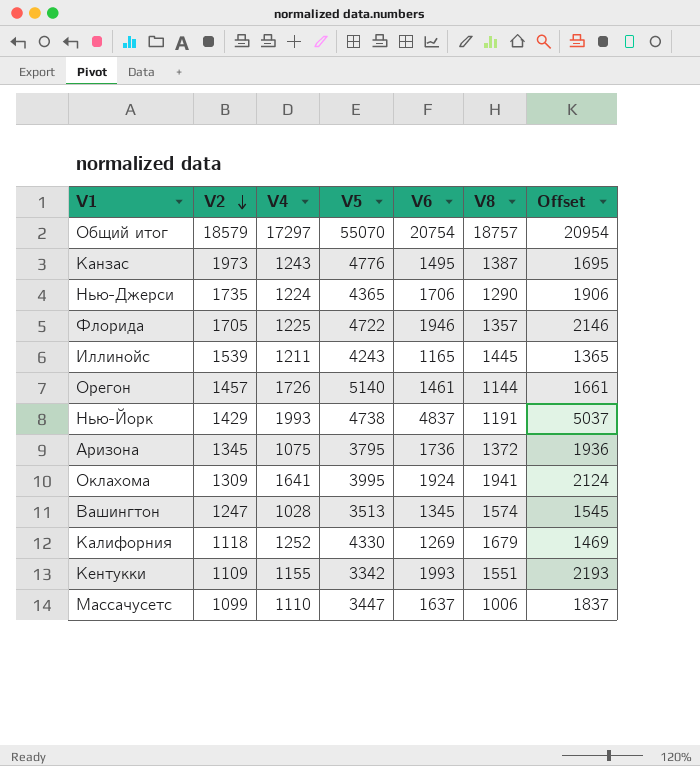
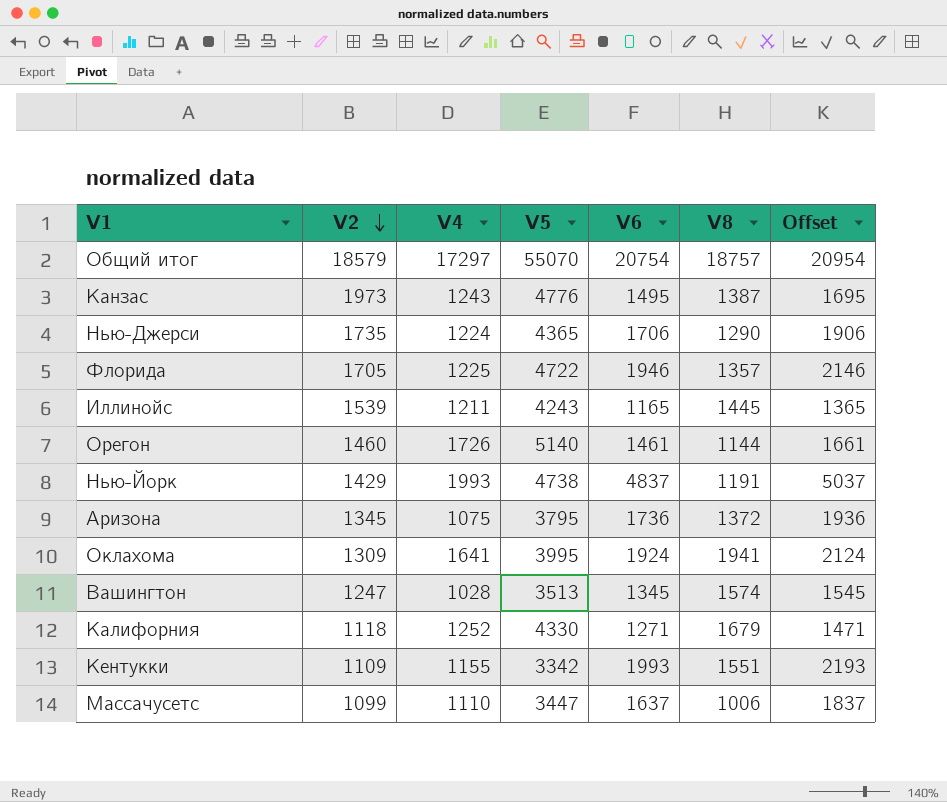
Орегон | V2: 1457 -> 1460
Калифорния | V6: 1269 -> 1271
Калифорния | Offset: 1469 -> 1471

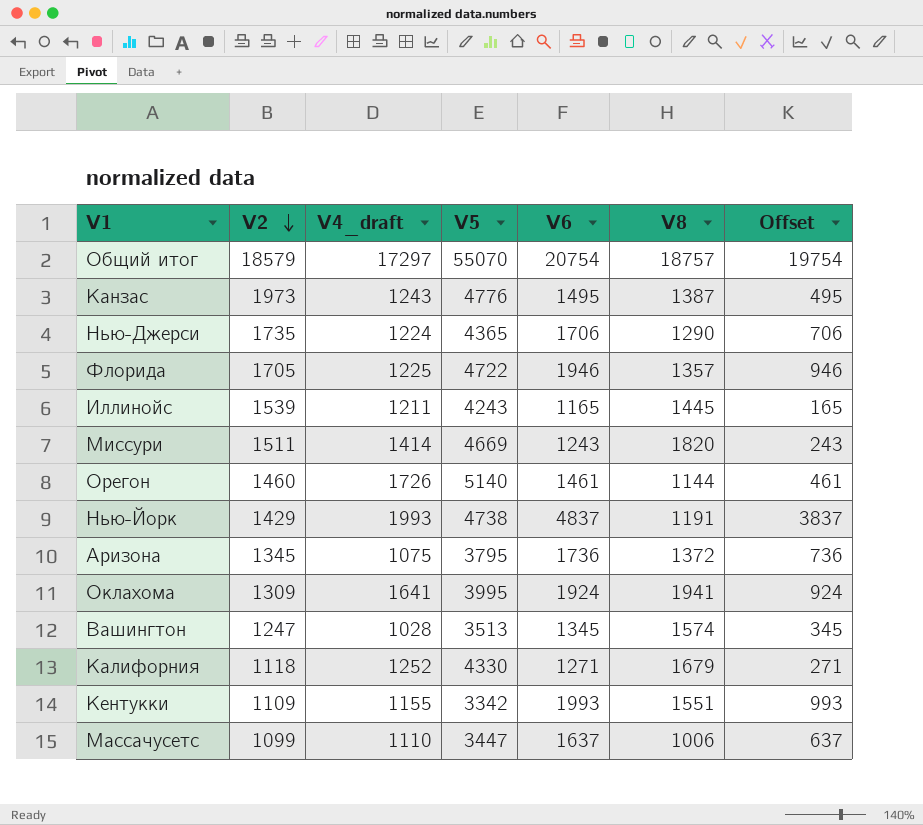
column name: V4 -> V4_draft
column Offset | formula: [V6] + 200 -> [V6] - 1000
row Миссури: none -> 1511 | 1414 | 4669 | 1243 | 1820 | 243

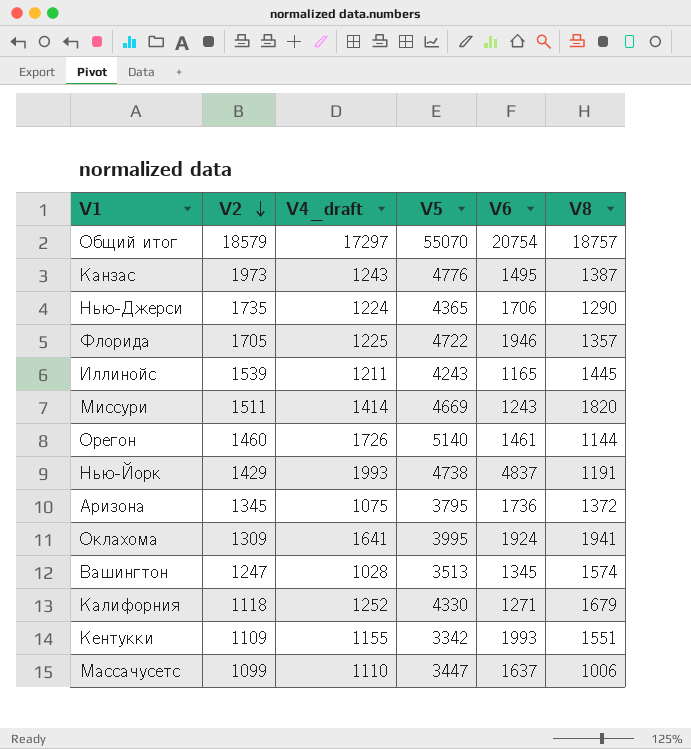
column Offset | formula: [V6] - 1000 -> none

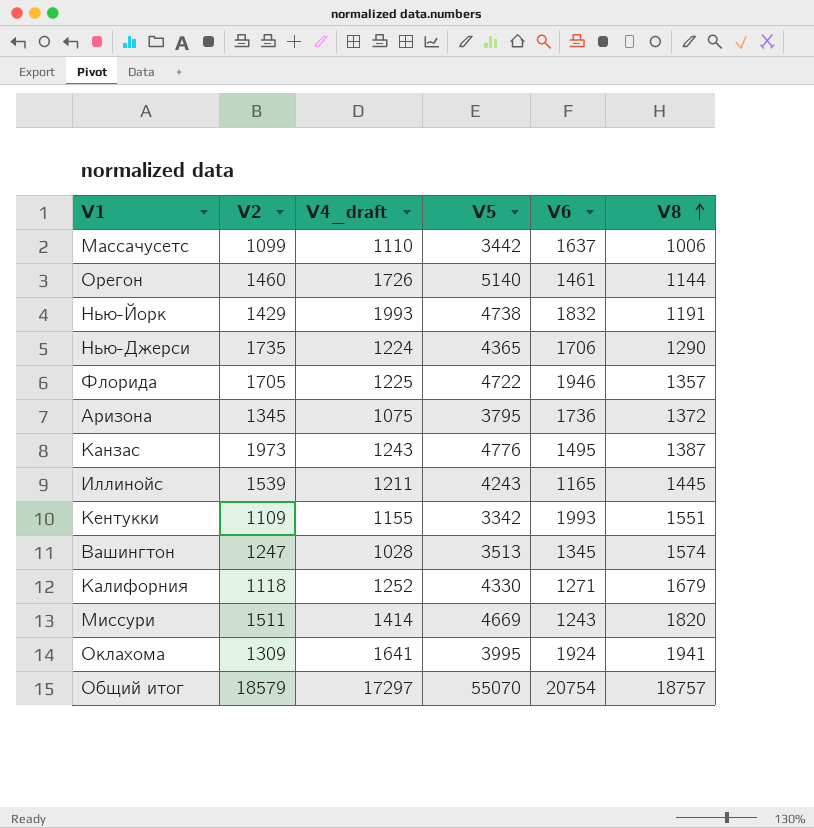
row order: V2 descending -> V8 ascending
Массачусетс | V5: 3447 -> 3442
Нью-Йорк | V6: 4837 -> 1832

